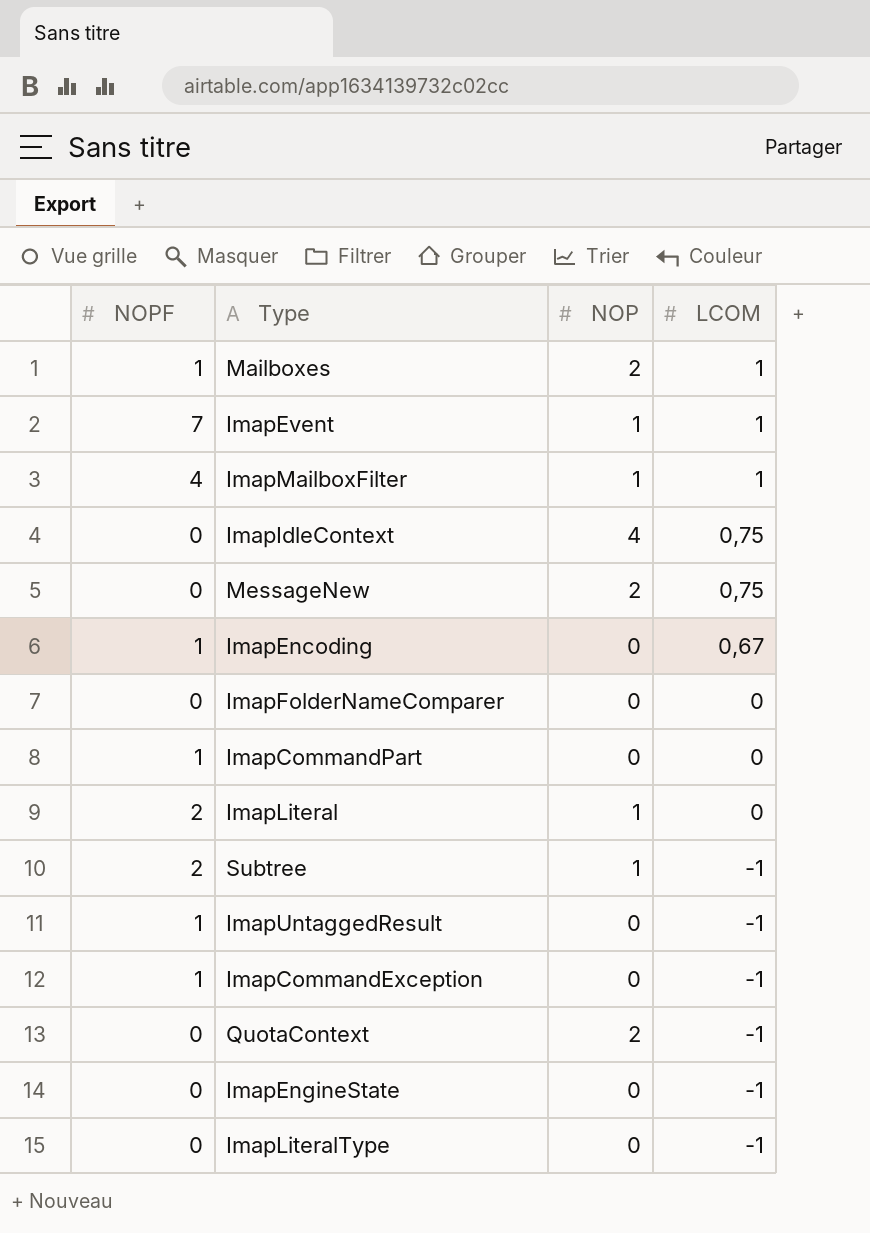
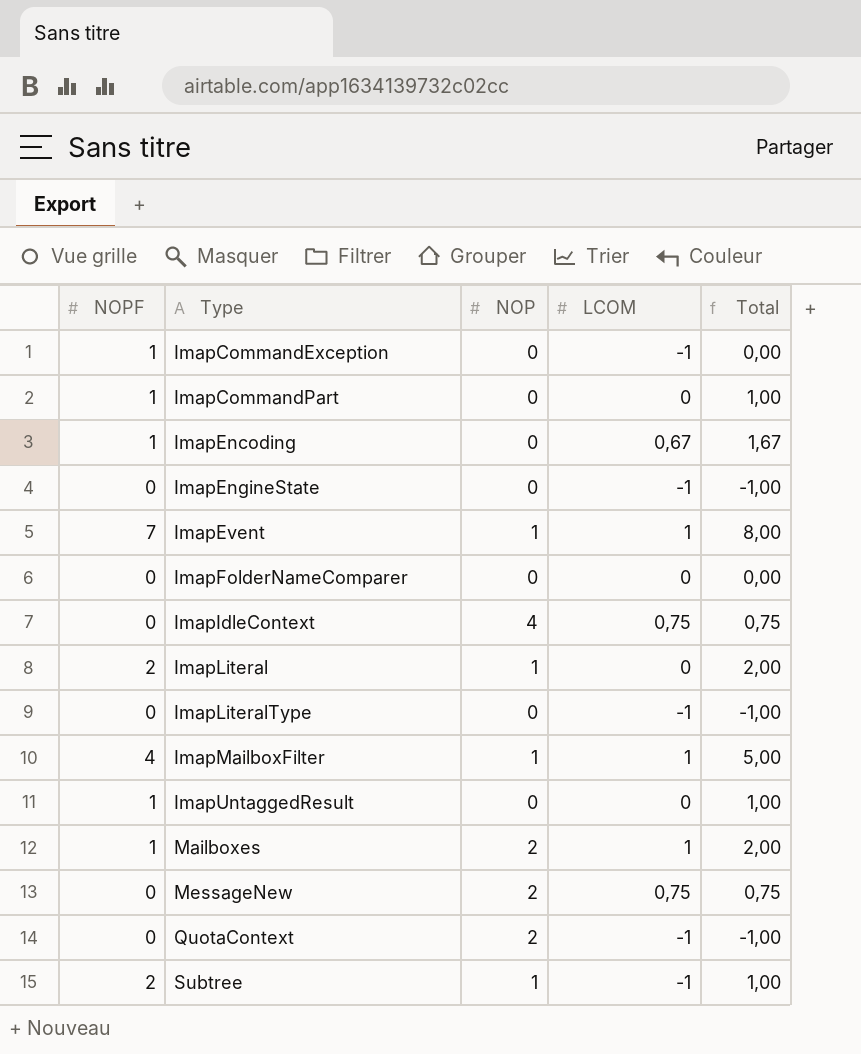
row order: LCOM descending -> Type ascending
column Total | formula: none -> [NOPF] + [LCOM]
ImapUntaggedResult | LCOM: -1 -> 0

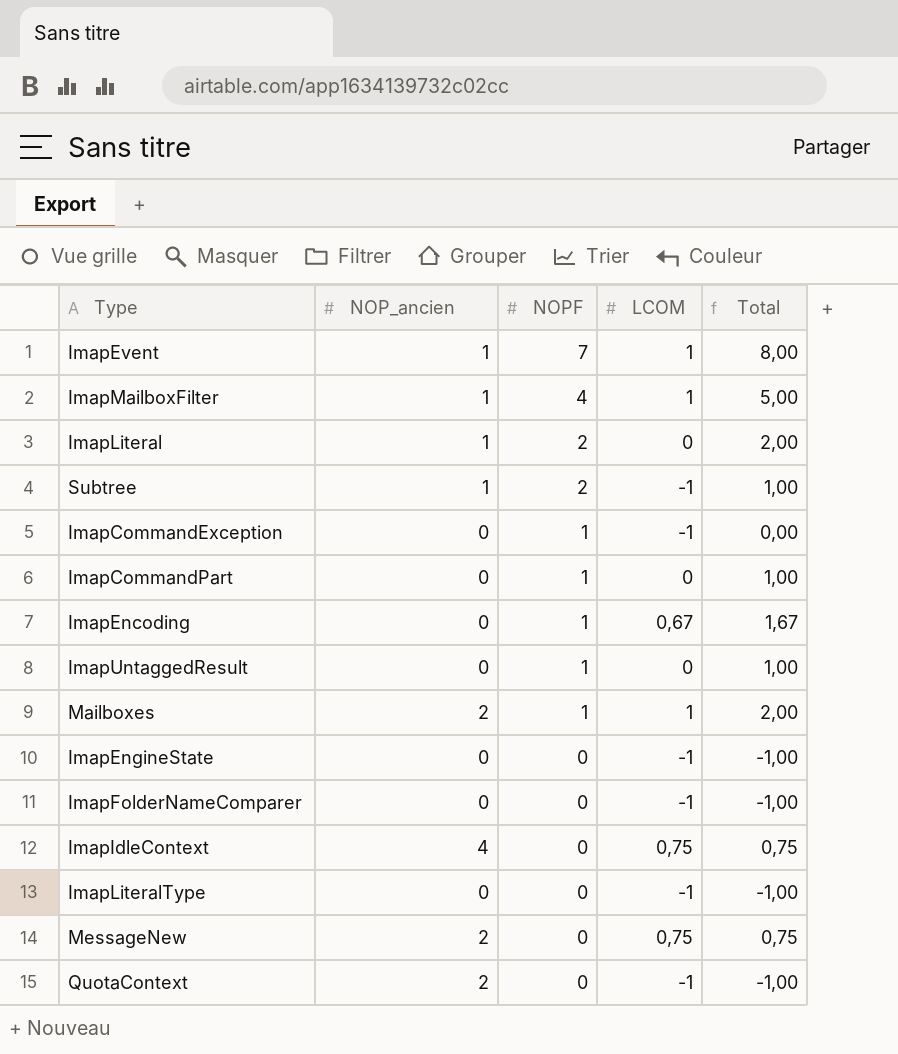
row order: Type ascending -> NOPF descending
column name: NOP -> NOP_ancien
column NOPF | position: 1 -> 3
ImapFolderNameComparer | LCOM: 0 -> -1
ImapFolderNameComparer | Total: 0,00 -> -1,00

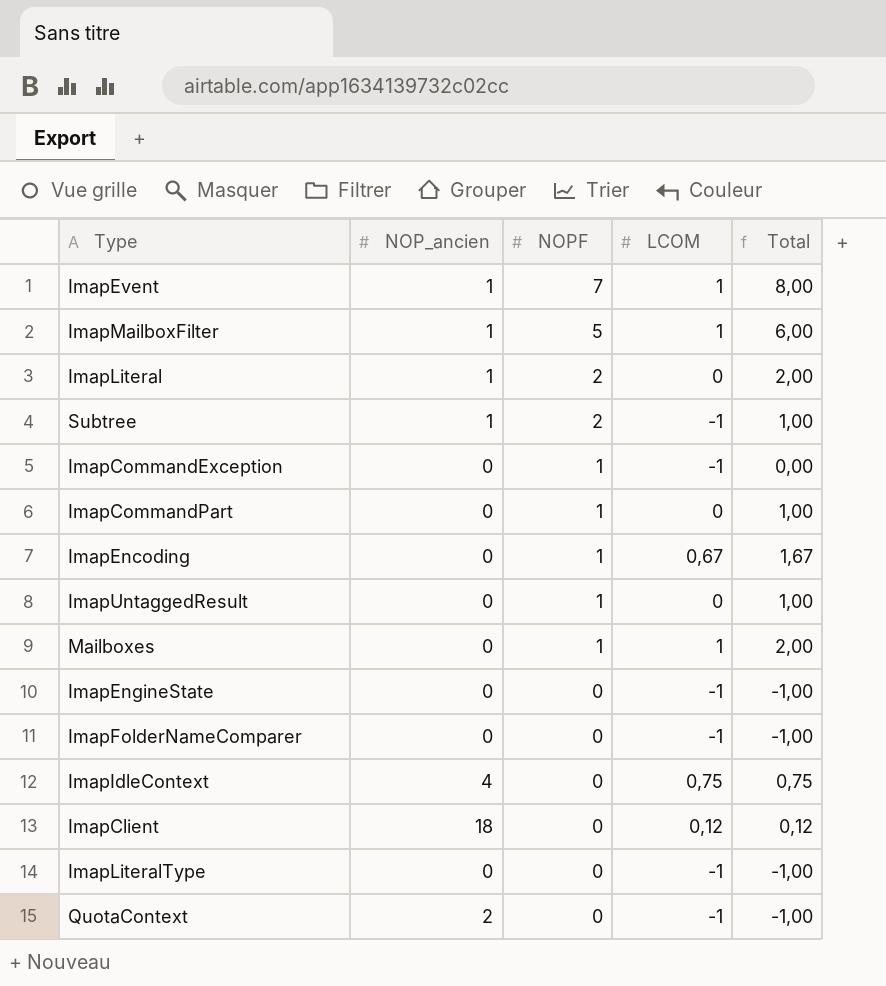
row MessageNew: 2 | 0 | 0,75 | 0,75 -> none
ImapMailboxFilter | NOPF: 4 -> 5
ImapMailboxFilter | Total: 5,00 -> 6,00
Mailboxes | NOP_ancien: 2 -> 0
row ImapClient: none -> 18 | 0 | 0,12 | 0,12

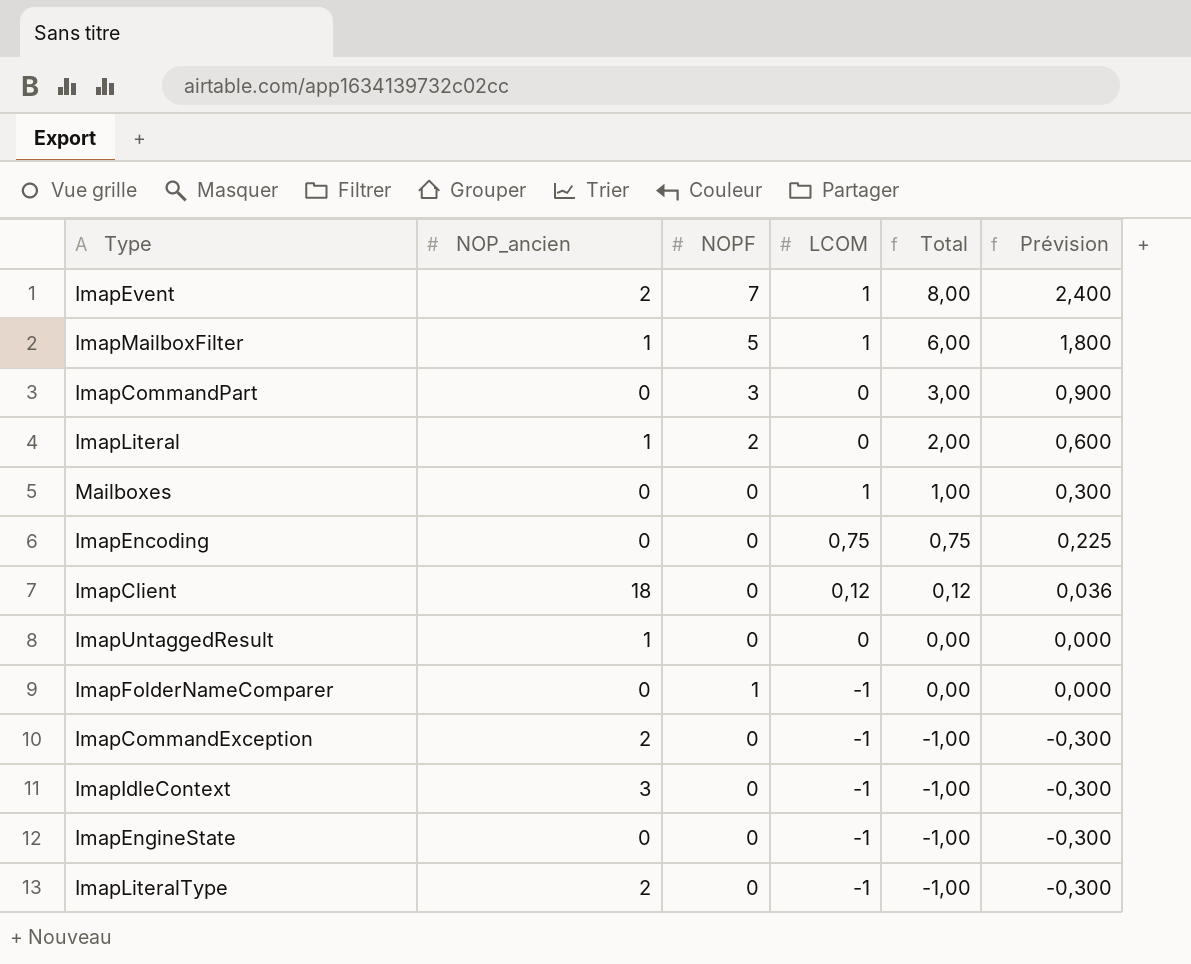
row order: NOPF descending -> Total descending
column Prévision | formula: none -> [Total] * 0,3
row Subtree: 1 | 2 | -1 | 1,00 -> none
row QuotaContext: 2 | 0 | -1 | -1,00 -> none
ImapEvent | NOP_ancien: 1 -> 2
ImapCommandPart | NOPF: 1 -> 3
ImapCommandPart | Total: 1,00 -> 3,00
Mailboxes | NOPF: 1 -> 0
Mailboxes | Total: 2,00 -> 1,00
ImapEncoding | NOPF: 1 -> 0
ImapEncoding | LCOM: 0,67 -> 0,75
ImapEncoding | Total: 1,67 -> 0,75
ImapUntaggedResult | NOP_ancien: 0 -> 1
ImapUntaggedResult | NOPF: 1 -> 0
ImapUntaggedResult | Total: 1,00 -> 0,00
ImapFolderNameComparer | NOPF: 0 -> 1
ImapFolderNameComparer | Total: -1,00 -> 0,00
ImapCommandException | NOP_ancien: 0 -> 2
ImapCommandException | NOPF: 1 -> 0
ImapCommandException | Total: 0,00 -> -1,00
ImapIdleContext | NOP_ancien: 4 -> 3
ImapIdleContext | LCOM: 0,75 -> -1
ImapIdleContext | Total: 0,75 -> -1,00
ImapLiteralType | NOP_ancien: 0 -> 2

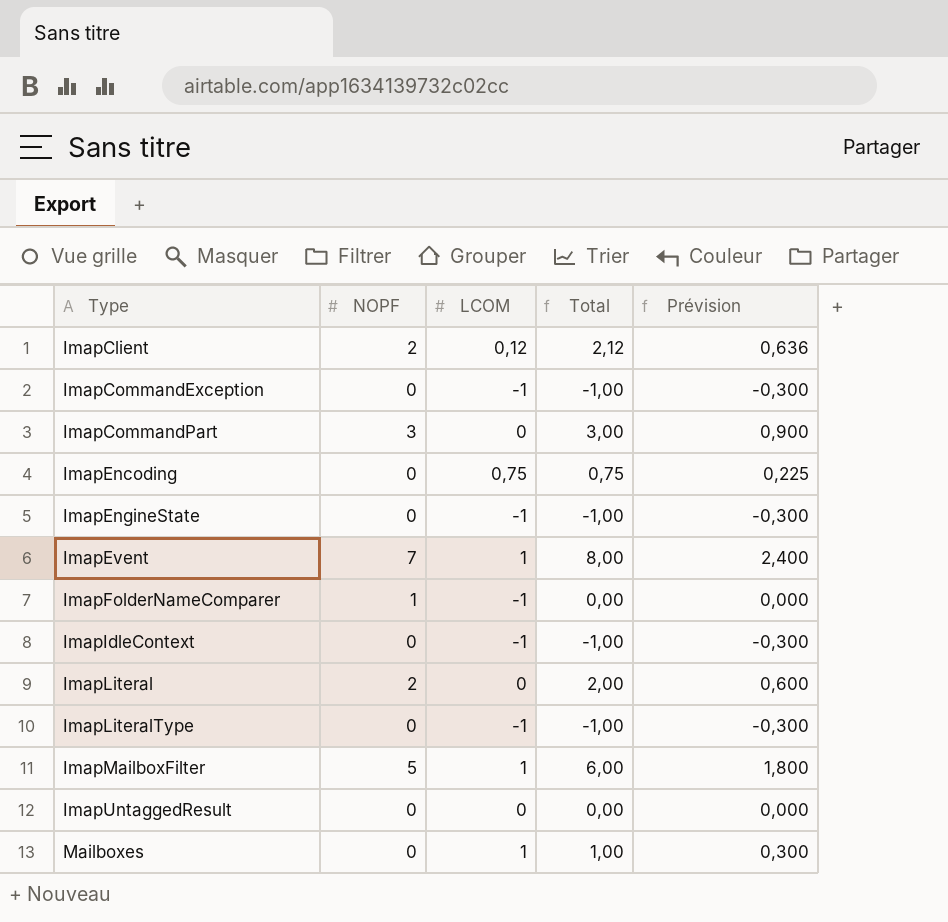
row order: Total descending -> Type ascending
column NOP_ancien | position: 2 -> none
ImapClient | NOPF: 0 -> 2
ImapClient | Total: 0,12 -> 2,12
ImapClient | Prévision: 0,036 -> 0,636

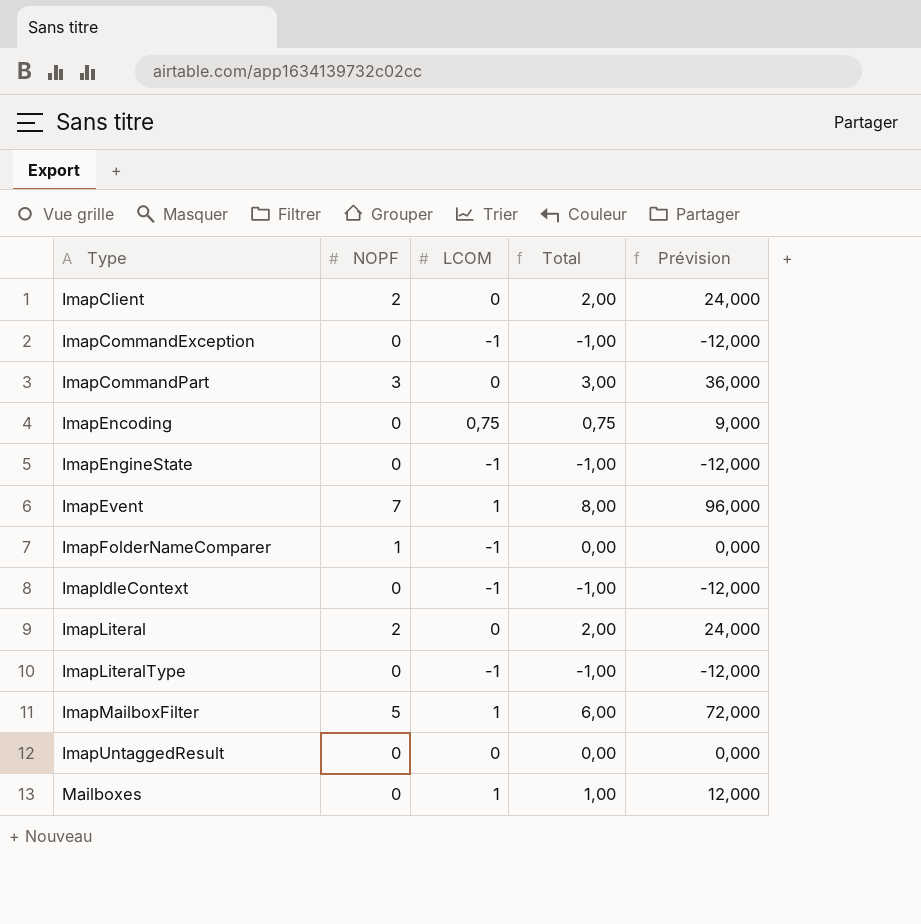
column Prévision | formula: [Total] * 0,3 -> [Total] * 12
ImapClient | LCOM: 0,12 -> 0
ImapClient | Total: 2,12 -> 2,00

